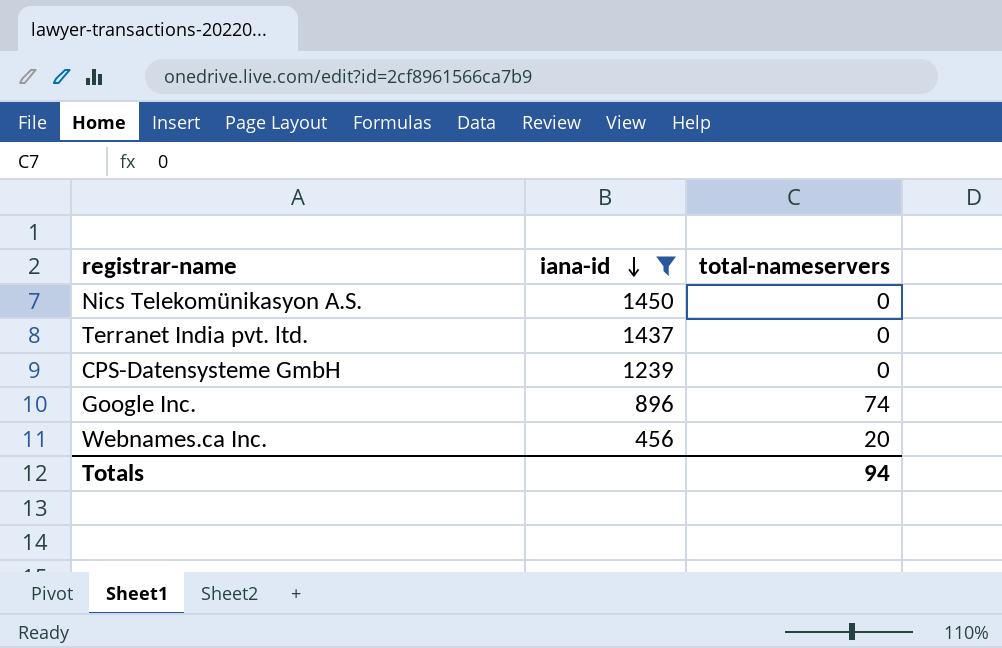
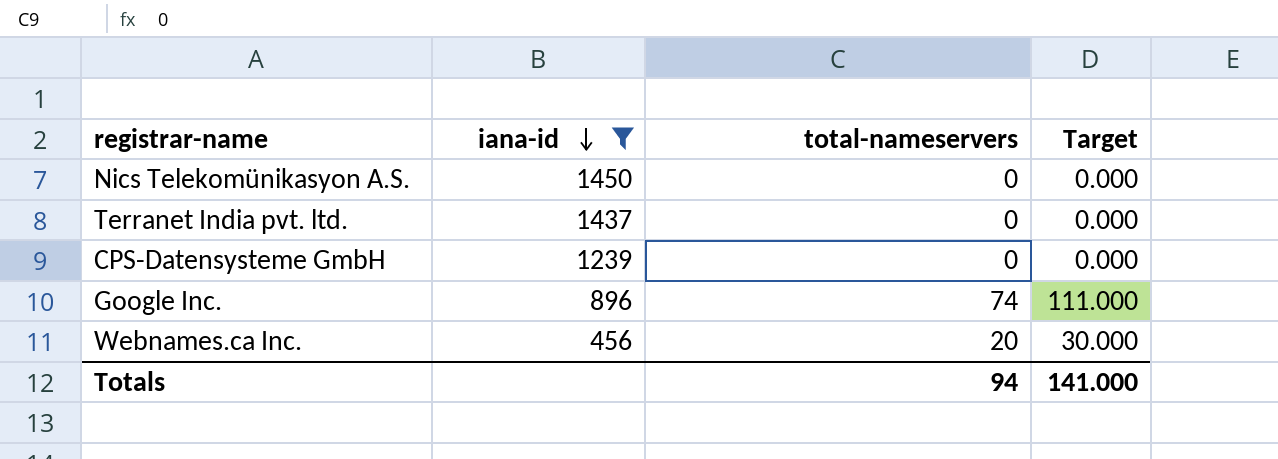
column Target | formula: none -> [total-nameservers] * 1.5

